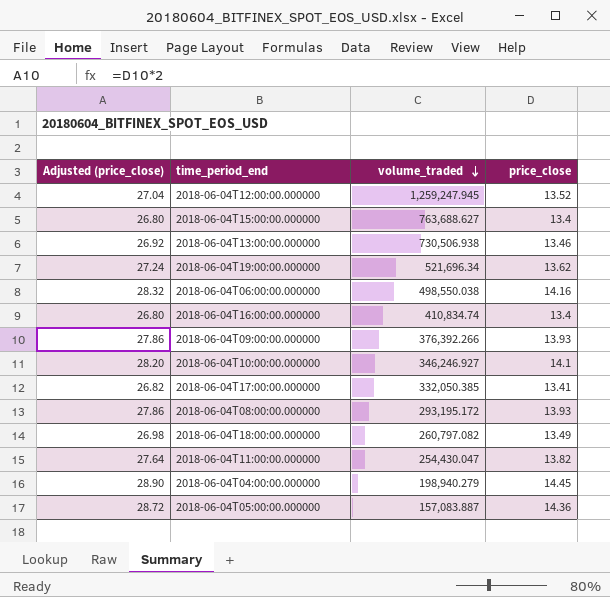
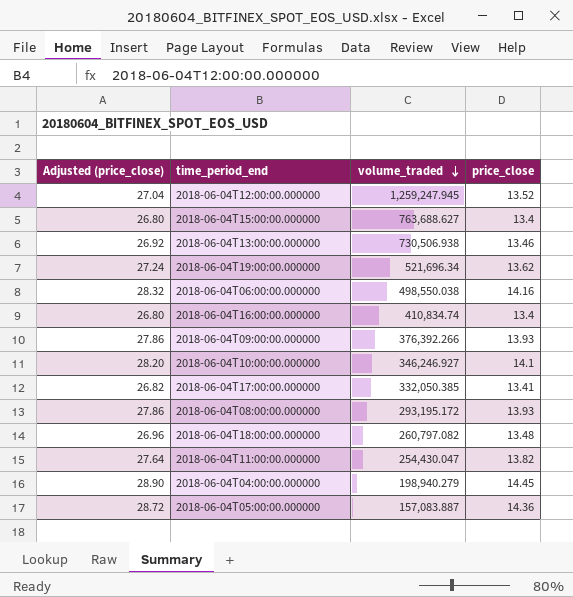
2018-06-04T18:00:00.000000 | Adjusted (price_close): 26.98 -> 26.96
2018-06-04T18:00:00.000000 | price_close: 13.49 -> 13.48

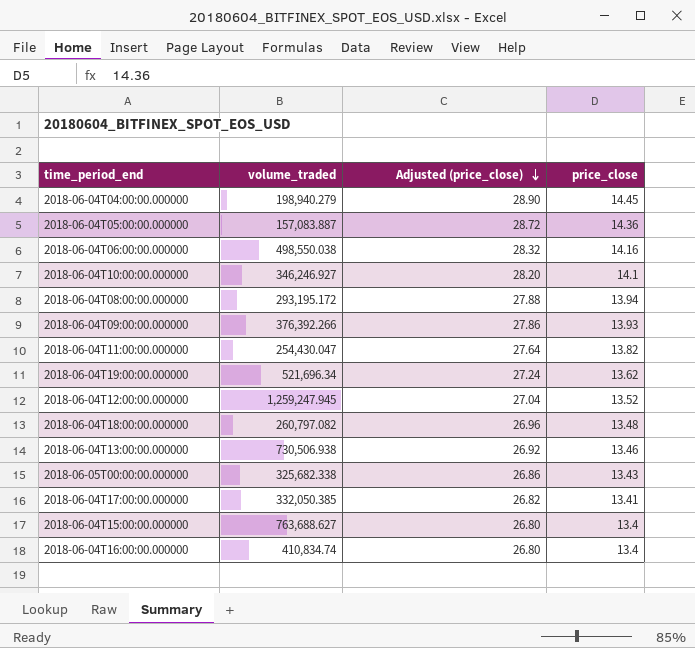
row order: volume_traded descending -> Adjusted (price_close) descending
column Adjusted (price_close) | position: 1 -> 3
2018-06-04T08:00:00.000000 | Adjusted (price_close): 27.86 -> 27.88
2018-06-04T08:00:00.000000 | price_close: 13.93 -> 13.94
row 2018-06-05T00:00:00.000000: none -> 325,682.338 | 26.86 | 13.43

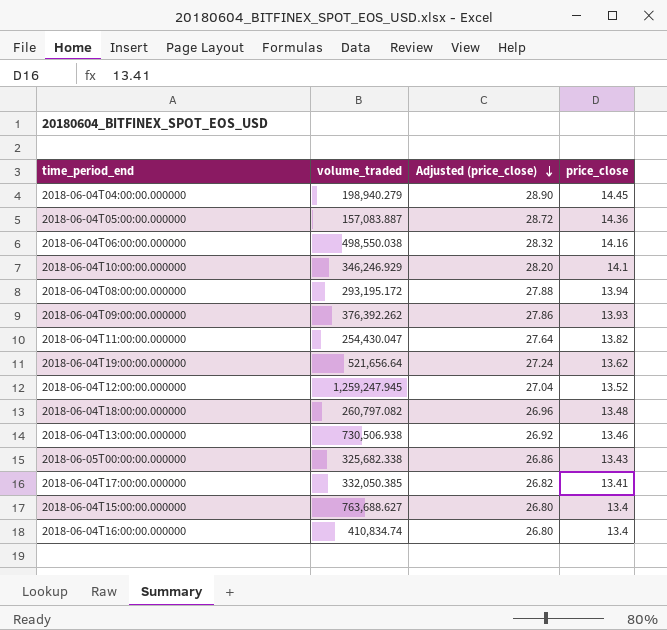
2018-06-04T10:00:00.000000 | volume_traded: 346,246.927 -> 346,246.929
2018-06-04T09:00:00.000000 | volume_traded: 376,392.266 -> 376,392.262
2018-06-04T19:00:00.000000 | volume_traded: 521,696.34 -> 521,656.64

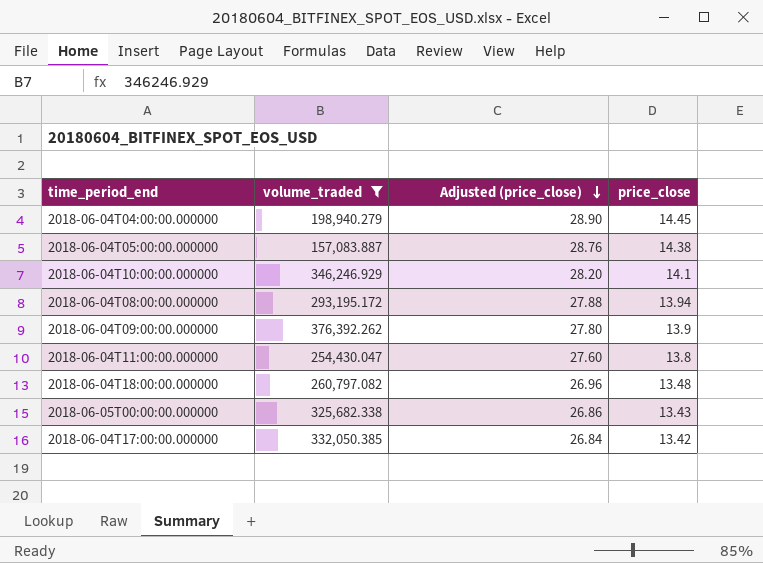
filter: none -> volume_traded <= 376,392.262
2018-06-04T05:00:00.000000 | Adjusted (price_close): 28.72 -> 28.76
2018-06-04T05:00:00.000000 | price_close: 14.36 -> 14.38
2018-06-04T09:00:00.000000 | Adjusted (price_close): 27.86 -> 27.80
2018-06-04T09:00:00.000000 | price_close: 13.93 -> 13.9
2018-06-04T11:00:00.000000 | Adjusted (price_close): 27.64 -> 27.60
2018-06-04T11:00:00.000000 | price_close: 13.82 -> 13.8
2018-06-04T17:00:00.000000 | Adjusted (price_close): 26.82 -> 26.84
2018-06-04T17:00:00.000000 | price_close: 13.41 -> 13.42

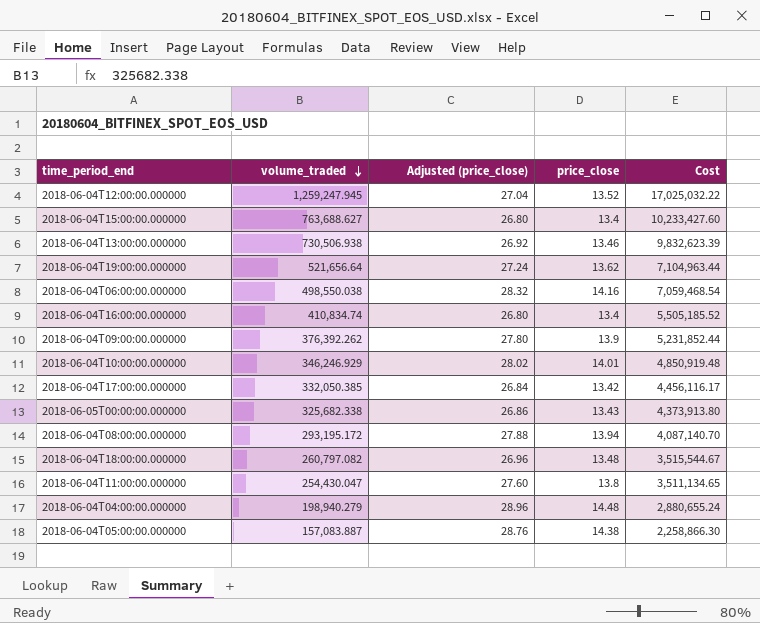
filter: volume_traded <= 376,392.262 -> none
row order: Adjusted (price_close) descending -> volume_traded descending
column Cost | formula: none -> [volume_traded] * [price_close]
2018-06-04T10:00:00.000000 | Adjusted (price_close): 28.20 -> 28.02
2018-06-04T10:00:00.000000 | price_close: 14.1 -> 14.01
2018-06-04T04:00:00.000000 | Adjusted (price_close): 28.90 -> 28.96
2018-06-04T04:00:00.000000 | price_close: 14.45 -> 14.48

